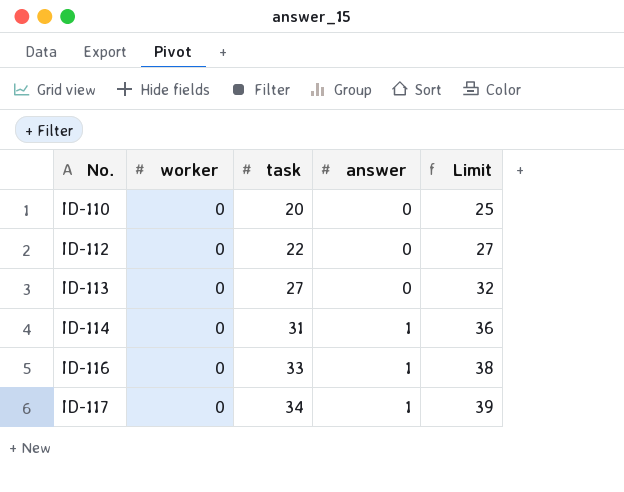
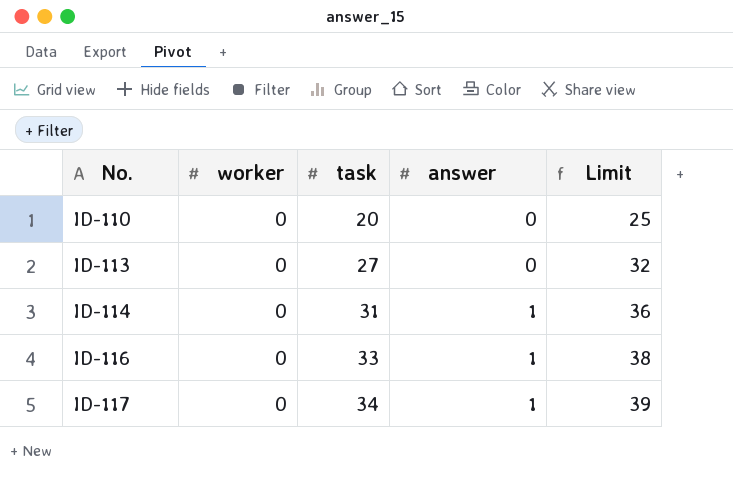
row ID-112: 0 | 22 | 0 | 27 -> none

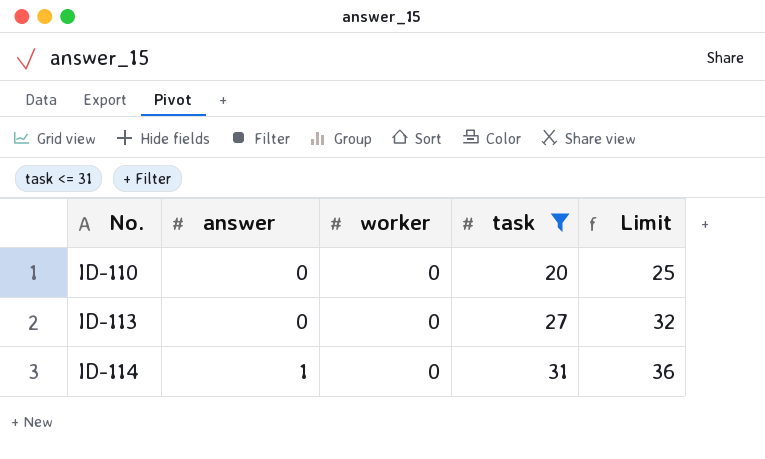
filter: none -> task <= 31
column answer | position: 4 -> 2

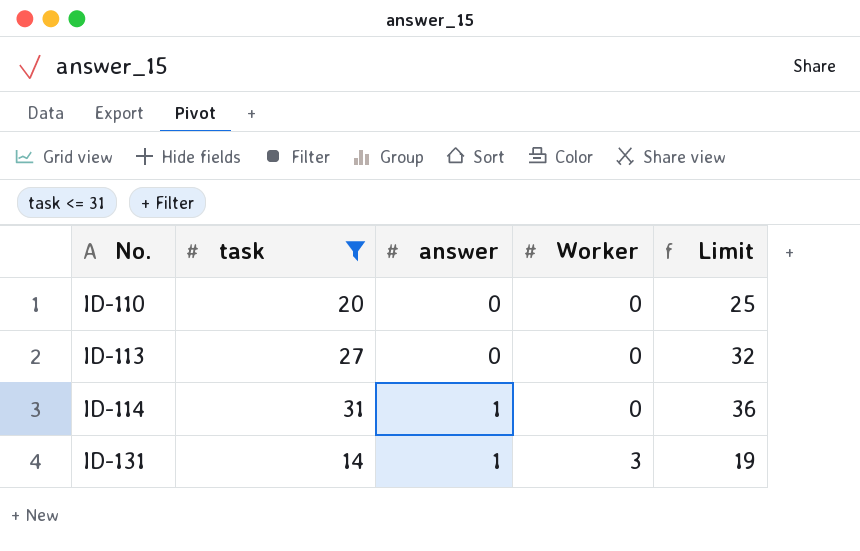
column task | position: 4 -> 2
column name: worker -> Worker
row ID-131: none -> 14 | 1 | 3 | 19

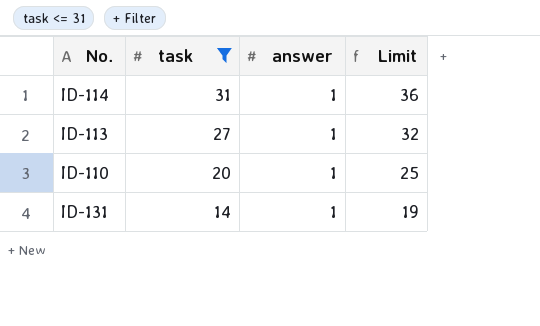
row order: No. ascending -> task descending
column Worker | position: 4 -> none
ID-113 | answer: 0 -> 1
ID-110 | answer: 0 -> 1

